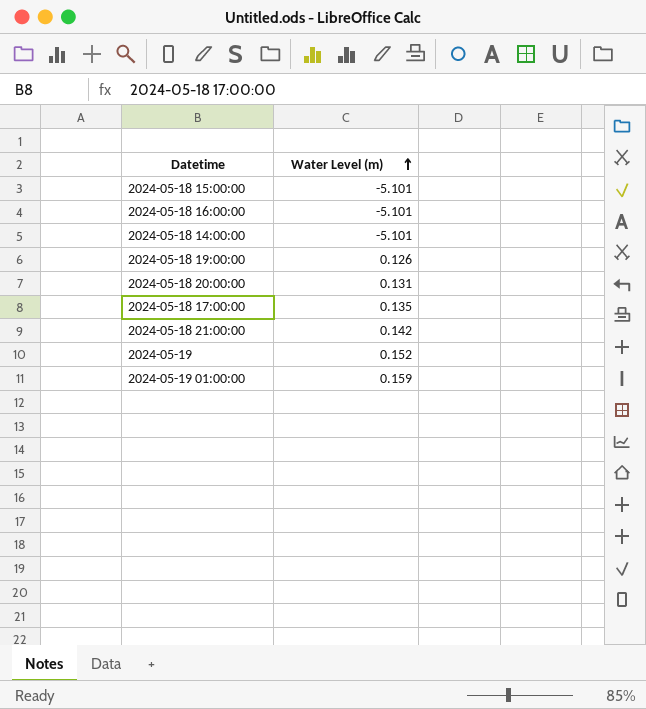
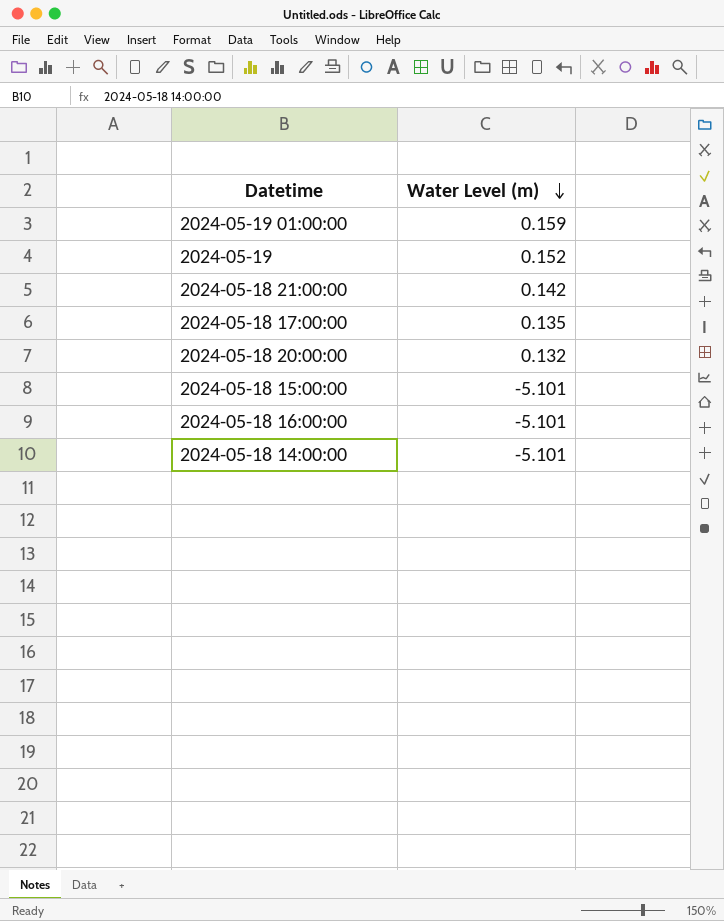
row order: Water Level (m) ascending -> Water Level (m) descending
row 2024-05-18 19:00:00: 0.126 -> none
2024-05-18 20:00:00 | Water Level (m): 0.131 -> 0.132

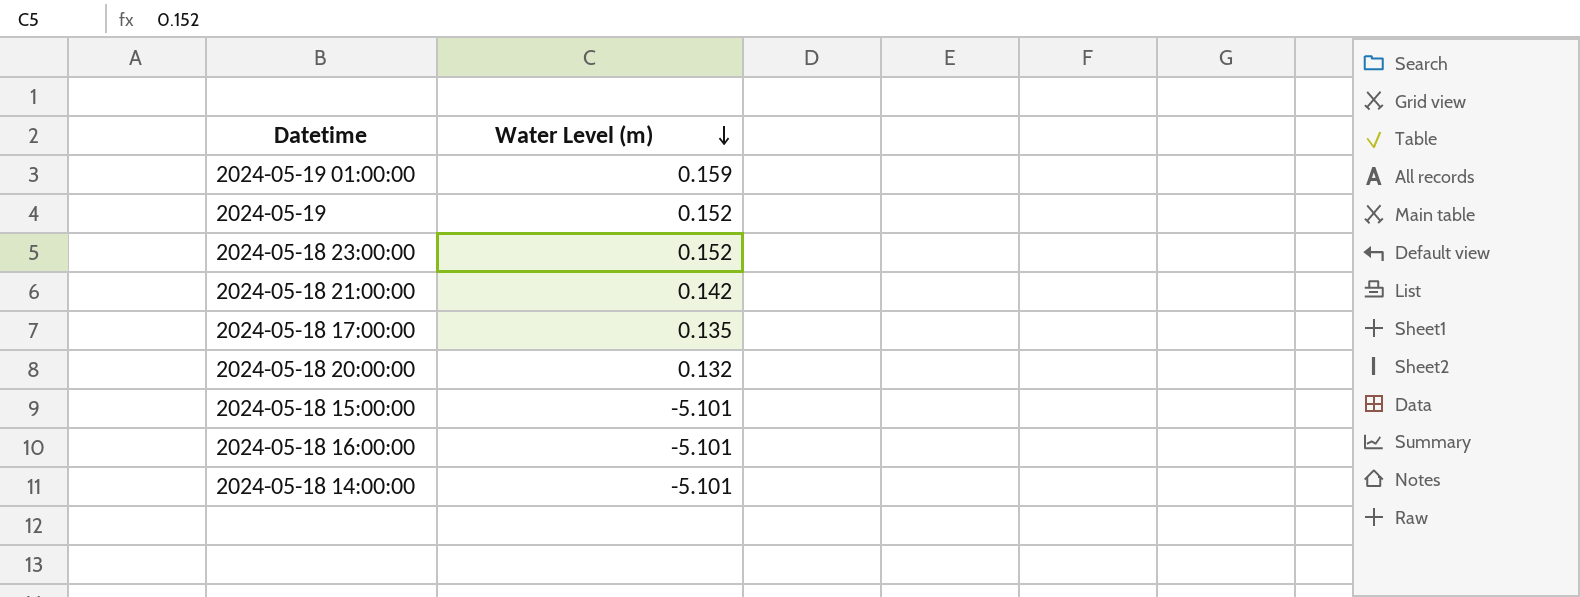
row 2024-05-18 23:00:00: none -> 0.152

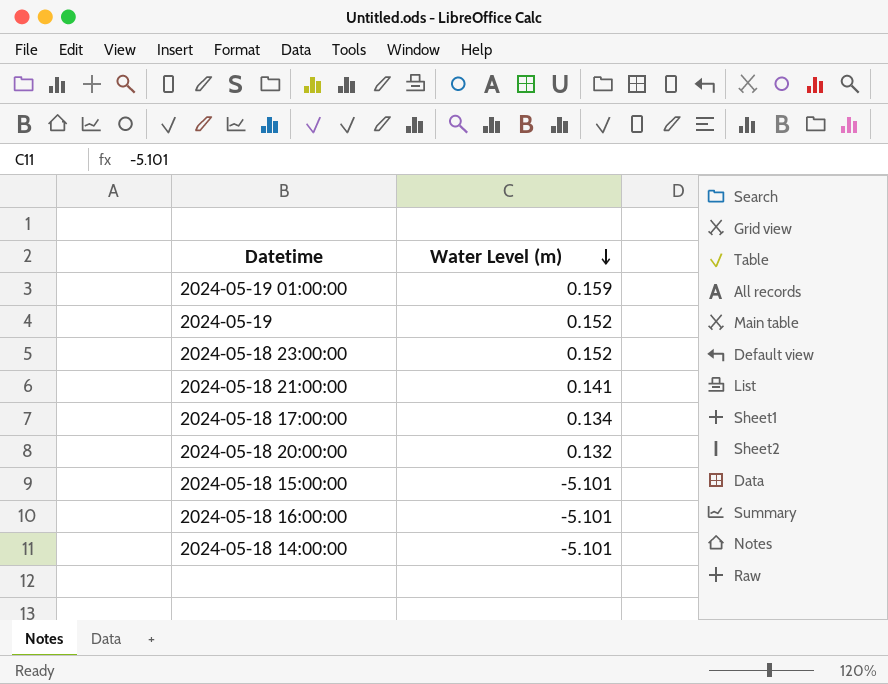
2024-05-18 21:00:00 | Water Level (m): 0.142 -> 0.141
2024-05-18 17:00:00 | Water Level (m): 0.135 -> 0.134

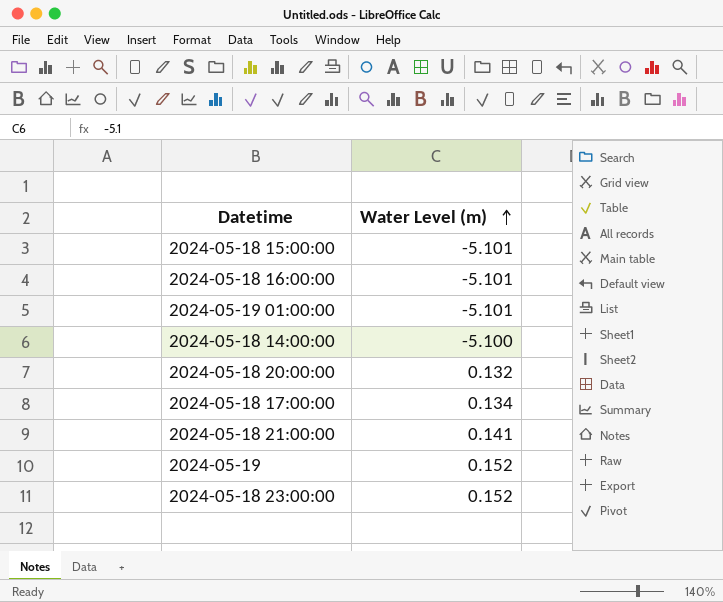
row order: Water Level (m) descending -> Water Level (m) ascending
2024-05-19 01:00:00 | Water Level (m): 0.159 -> -5.101
2024-05-18 14:00:00 | Water Level (m): -5.101 -> -5.100

